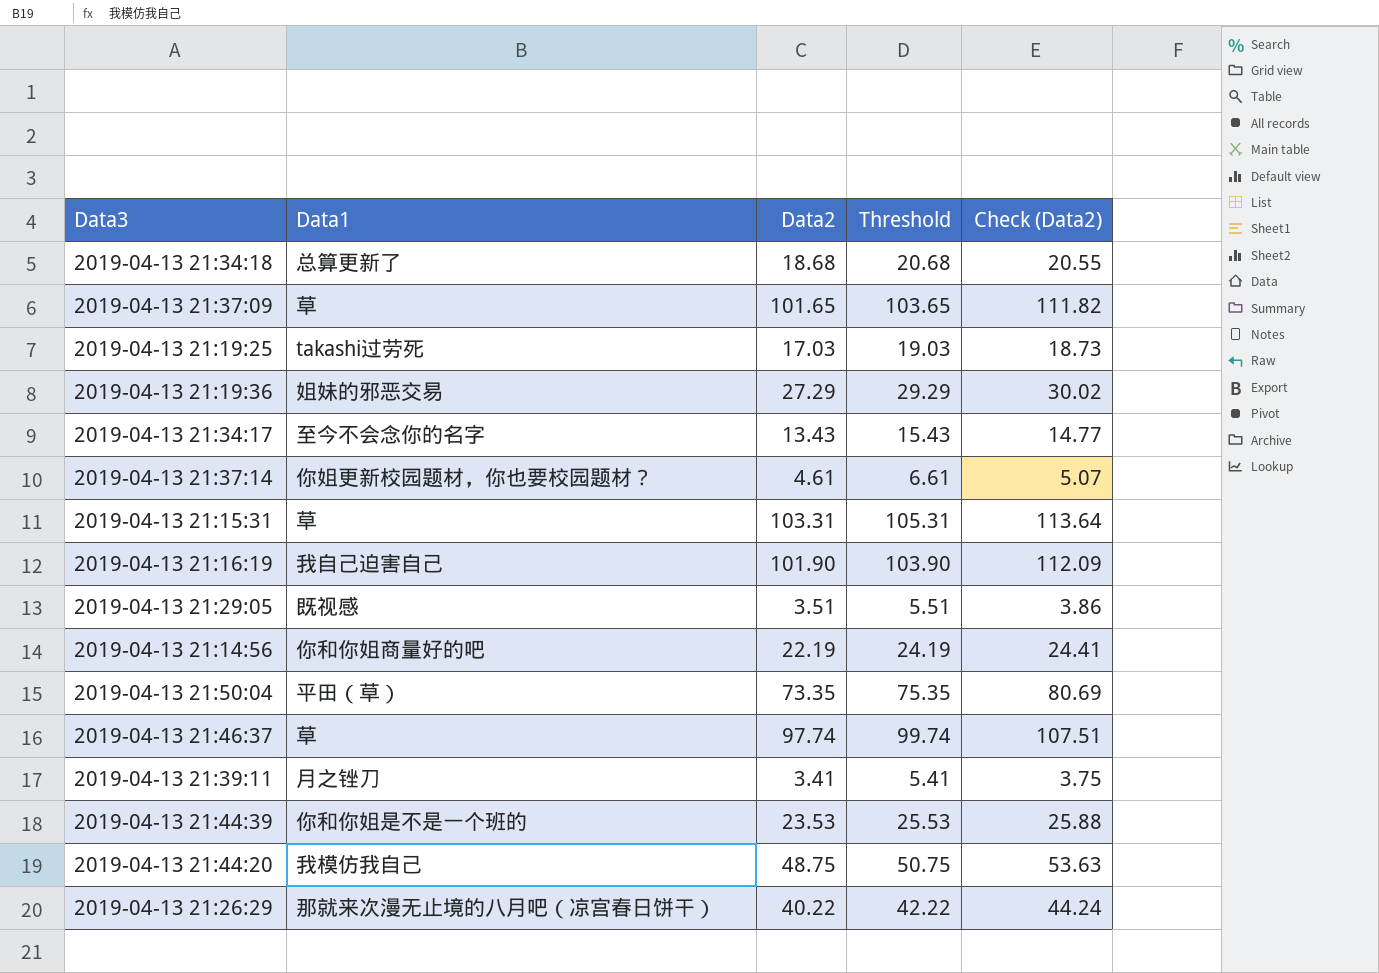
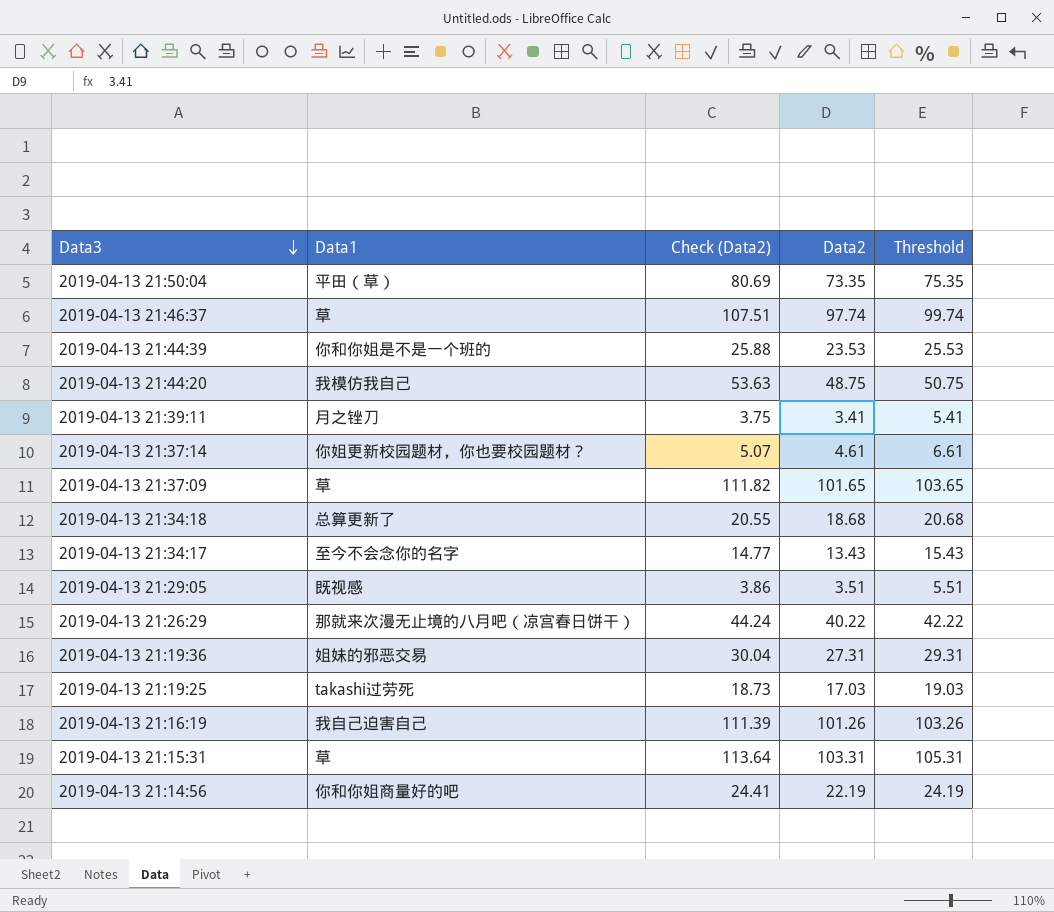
row order: none -> Data3 descending
column Check (Data2) | position: 5 -> 3
2019-04-13 21:19:36 | Check (Data2): 30.02 -> 30.04
2019-04-13 21:19:36 | Data2: 27.29 -> 27.31
2019-04-13 21:19:36 | Threshold: 29.29 -> 29.31
2019-04-13 21:16:19 | Check (Data2): 112.09 -> 111.39
2019-04-13 21:16:19 | Data2: 101.90 -> 101.26
2019-04-13 21:16:19 | Threshold: 103.90 -> 103.26

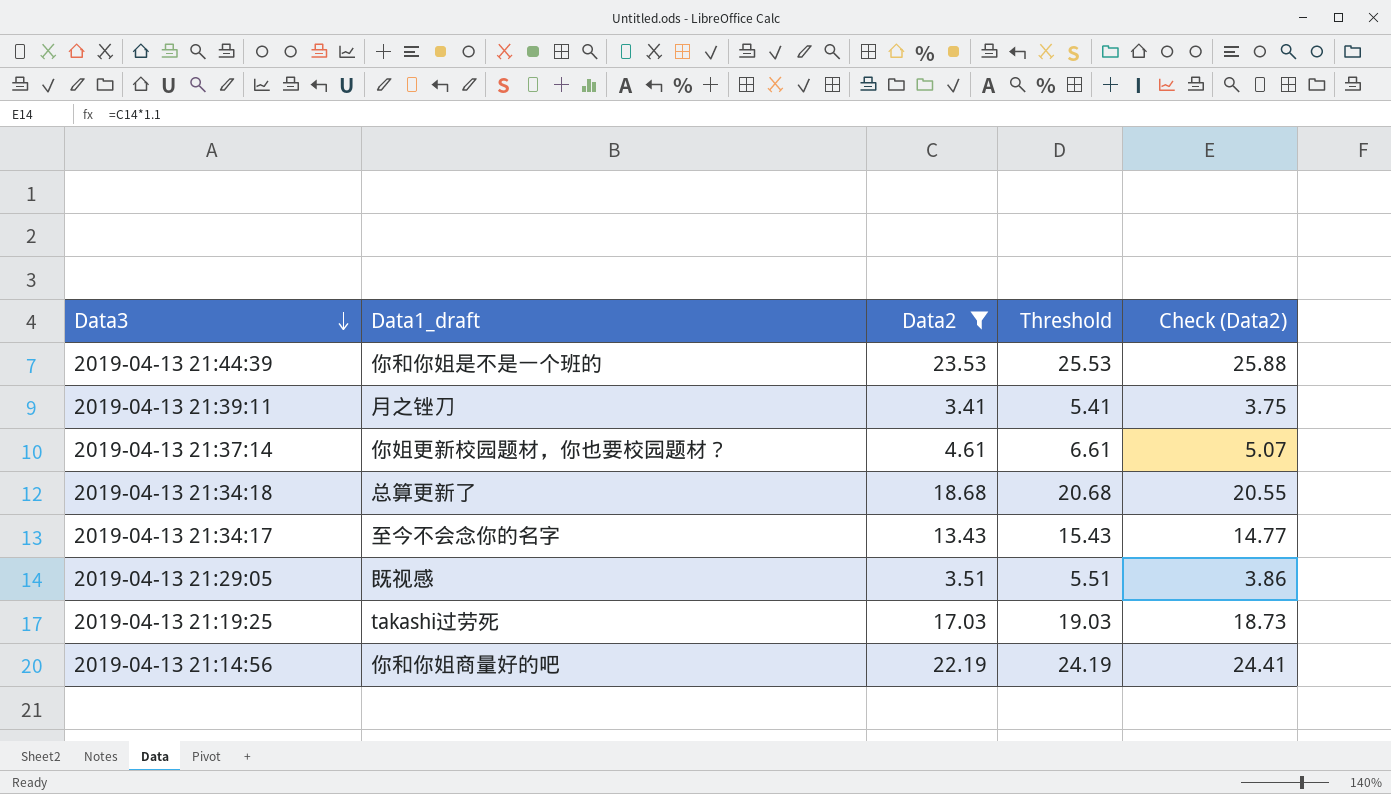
filter: none -> Data2 <= 23.53
column name: Data1 -> Data1_draft
column Check (Data2) | position: 3 -> 5

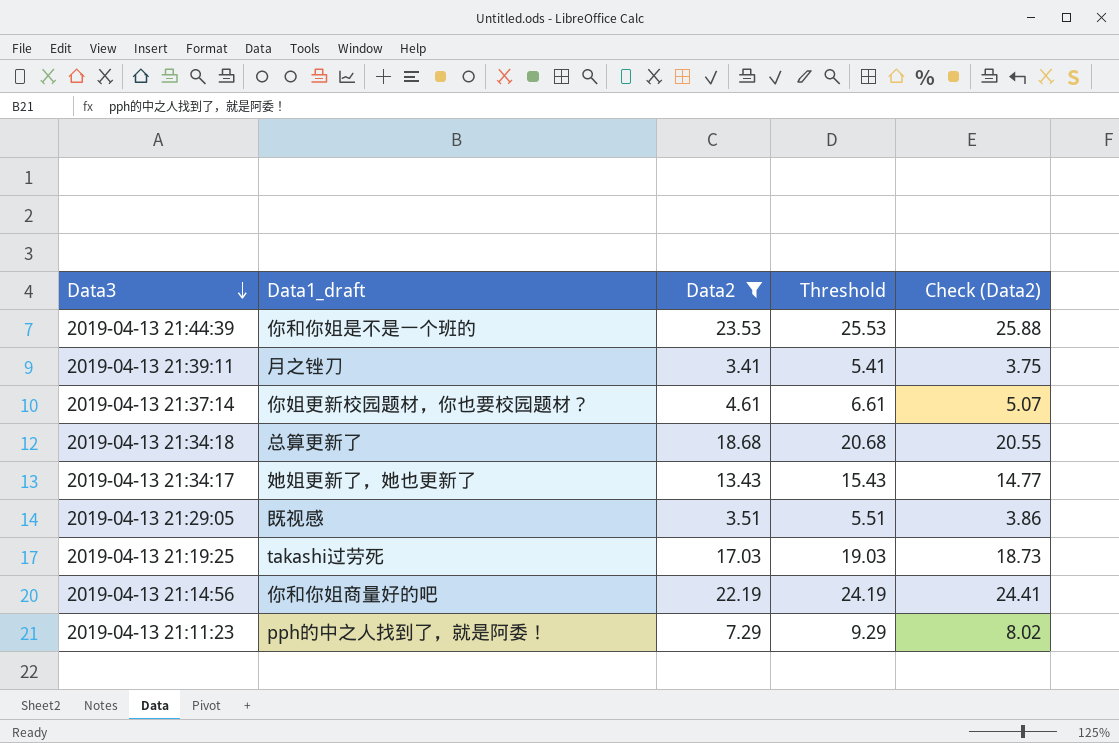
2019-04-13 21:34:17 | Data1_draft: 至今不会念你的名字 -> 她姐更新了，她也更新了
row 2019-04-13 21:11:23: none -> pph的中之人找到了，就是阿委！ | 7.29 | 9.29 | 8.02

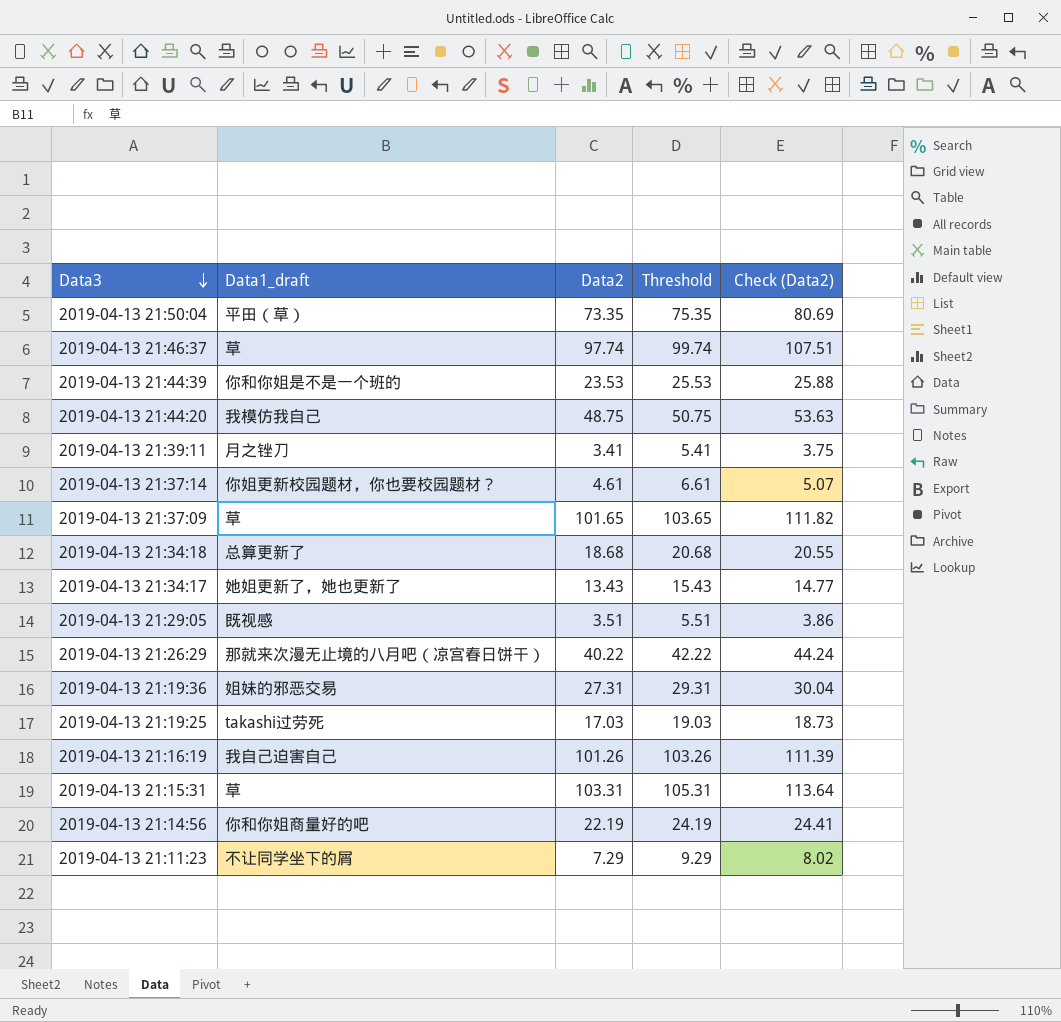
filter: Data2 <= 23.53 -> none
2019-04-13 21:11:23 | Data1_draft: pph的中之人找到了，就是阿委！ -> 不让同学坐下的屑

